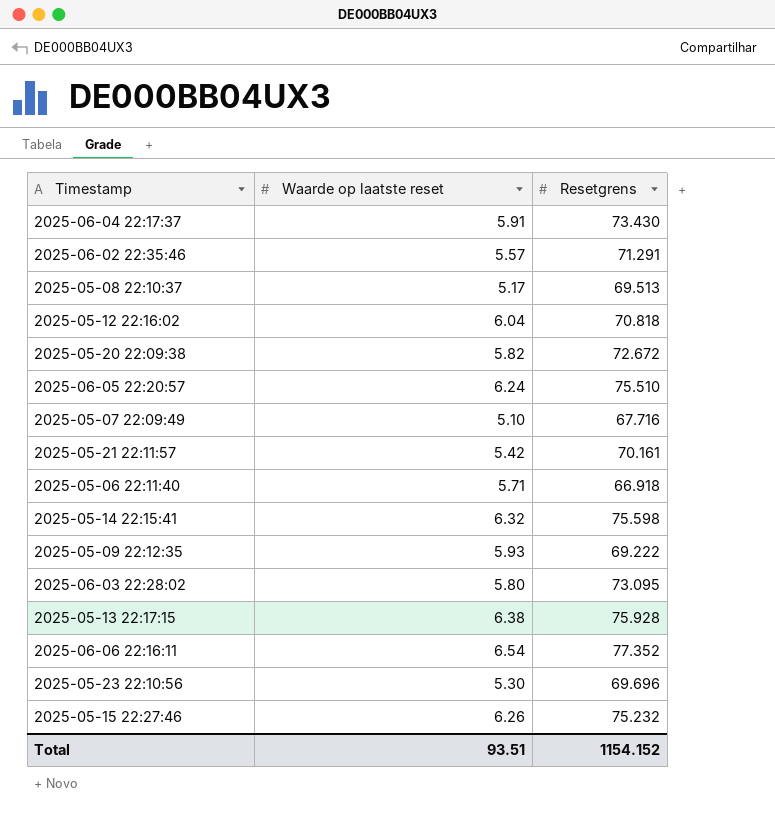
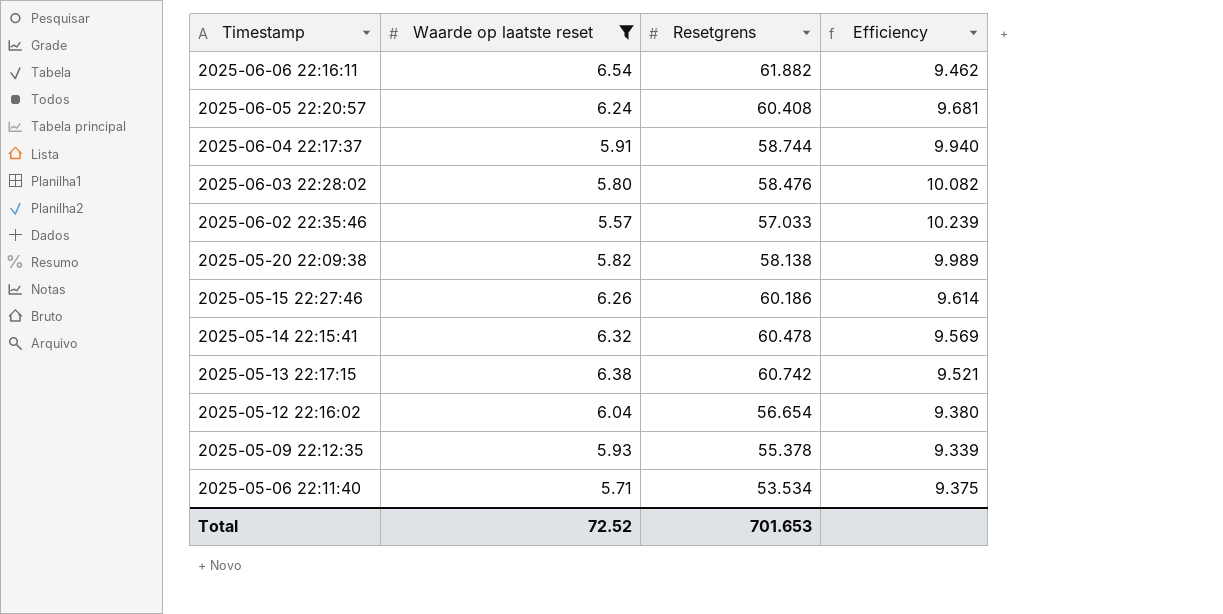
filter: none -> Waarde op laatste reset >= 5.57
row order: none -> Timestamp descending
column Efficiency | formula: none -> [Resetgrens] / [Waarde op laatste reset]
2025-06-06 22:16:11 | Resetgrens: 77.352 -> 61.882
2025-06-05 22:20:57 | Resetgrens: 75.510 -> 60.408
2025-06-04 22:17:37 | Resetgrens: 73.430 -> 58.744
2025-06-03 22:28:02 | Resetgrens: 73.095 -> 58.476
2025-06-02 22:35:46 | Resetgrens: 71.291 -> 57.033
2025-05-20 22:09:38 | Resetgrens: 72.672 -> 58.138
2025-05-15 22:27:46 | Resetgrens: 75.232 -> 60.186
2025-05-14 22:15:41 | Resetgrens: 75.598 -> 60.478
2025-05-13 22:17:15 | Resetgrens: 75.928 -> 60.742
2025-05-12 22:16:02 | Resetgrens: 70.818 -> 56.654
2025-05-09 22:12:35 | Resetgrens: 69.222 -> 55.378
2025-05-06 22:11:40 | Resetgrens: 66.918 -> 53.534
Total | Waarde op laatste reset: 93.51 -> 72.52
Total | Resetgrens: 1154.152 -> 701.653

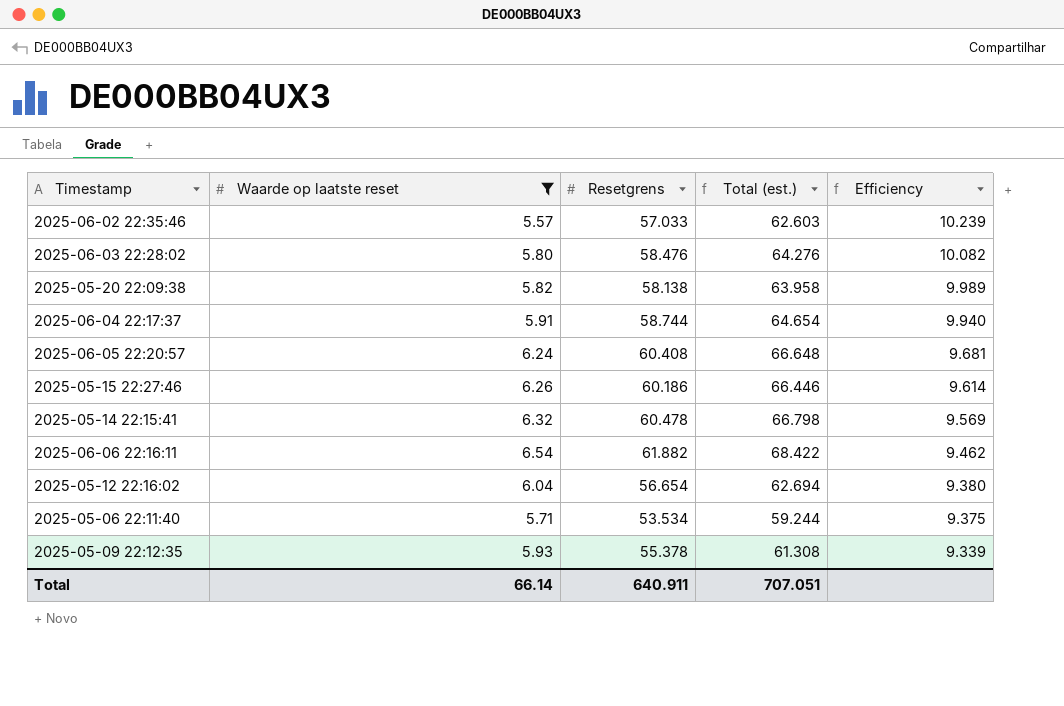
row order: Timestamp descending -> Efficiency descending
column Total (est.) | formula: none -> [Waarde op laatste reset] + [Resetgrens]
row 2025-05-13 22:17:15: 6.38 | 60.742 | 9.521 -> none
Total | Waarde op laatste reset: 72.52 -> 66.14
Total | Resetgrens: 701.653 -> 640.911

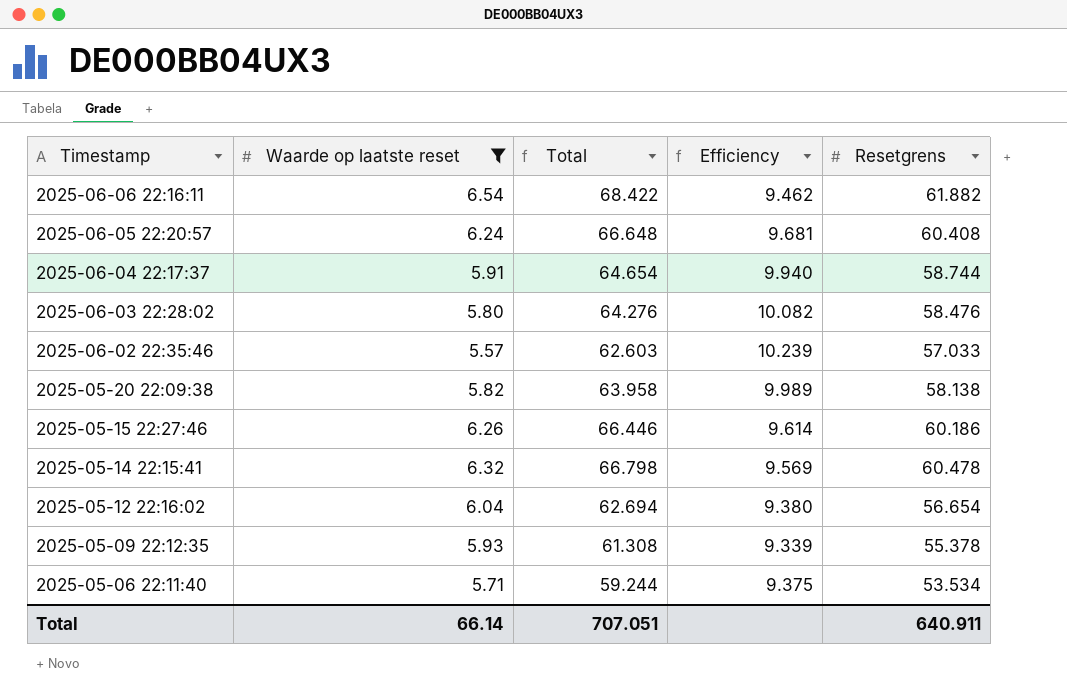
row order: Efficiency descending -> Timestamp descending
column name: Total (est.) -> Total
column Resetgrens | position: 3 -> 5

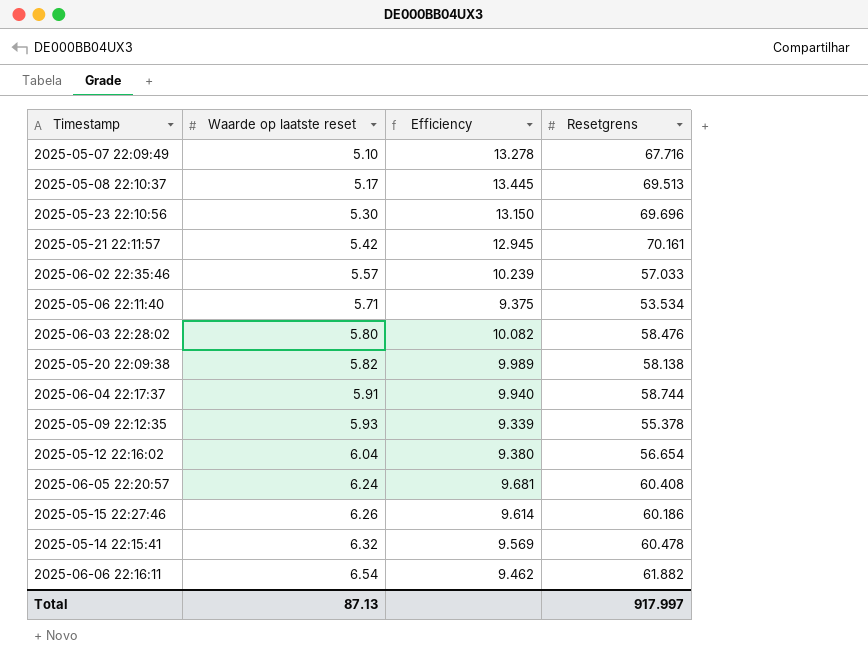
filter: Waarde op laatste reset >= 5.57 -> none
row order: Timestamp descending -> Waarde op laatste reset ascending
column Total | formula: [Waarde op laatste reset] + [Resetgrens] -> none
Total | Waarde op laatste reset: 66.14 -> 87.13
Total | Resetgrens: 640.911 -> 917.997

